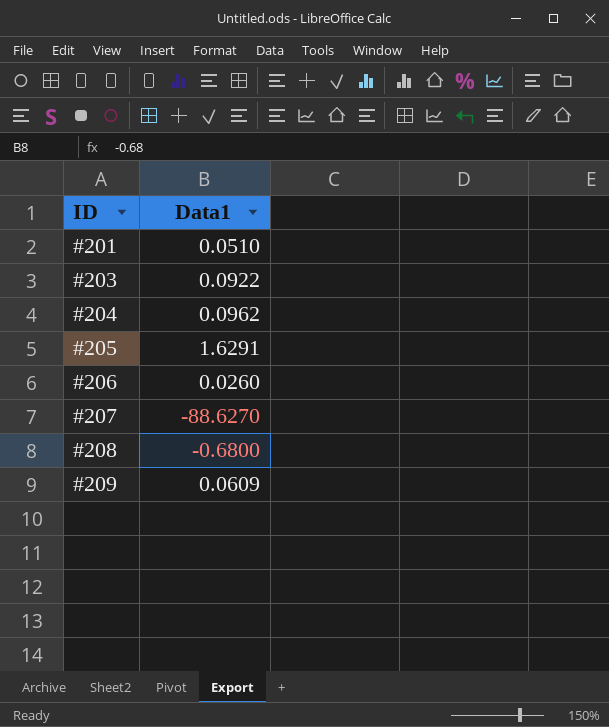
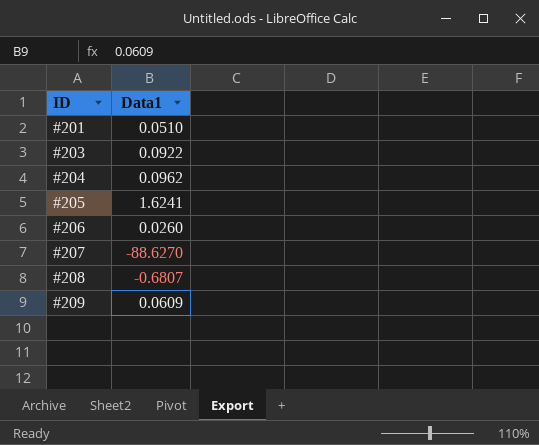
#205 | Data1: 1.6291 -> 1.6241
#208 | Data1: -0.6800 -> -0.6807

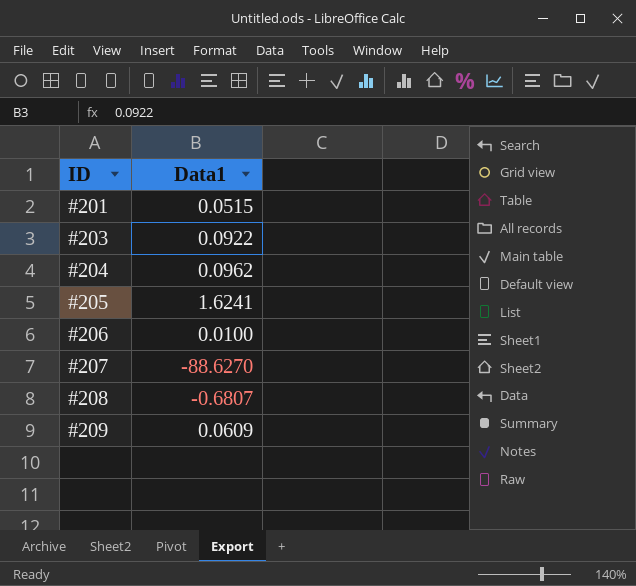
#201 | Data1: 0.0510 -> 0.0515
#206 | Data1: 0.0260 -> 0.0100

